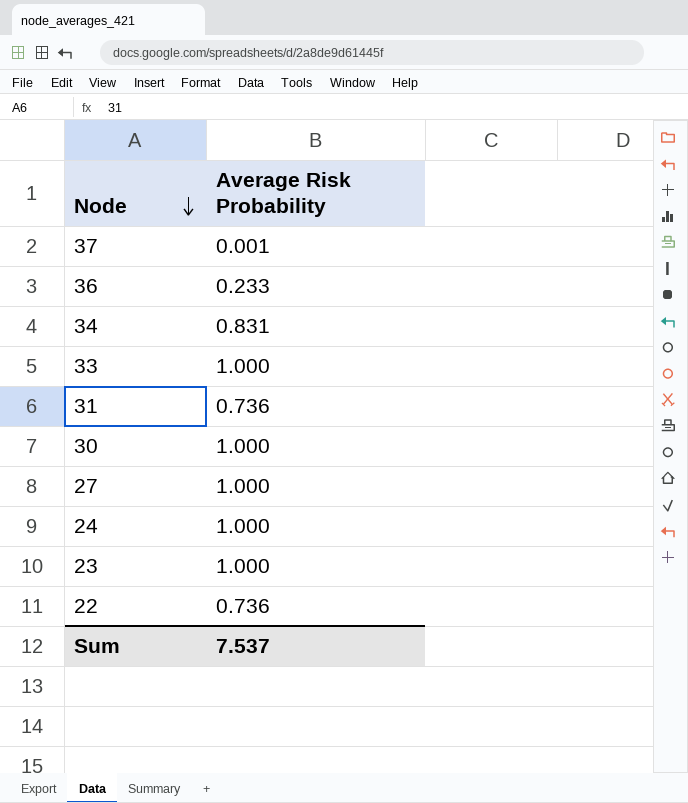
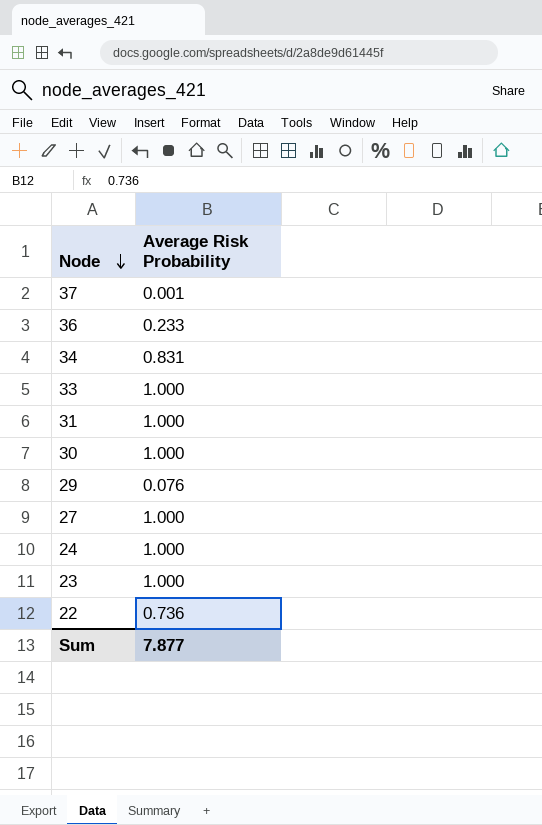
31 | Average Risk Probability: 0.736 -> 1.000
row 29: none -> 0.076
Sum | Average Risk Probability: 7.537 -> 7.877

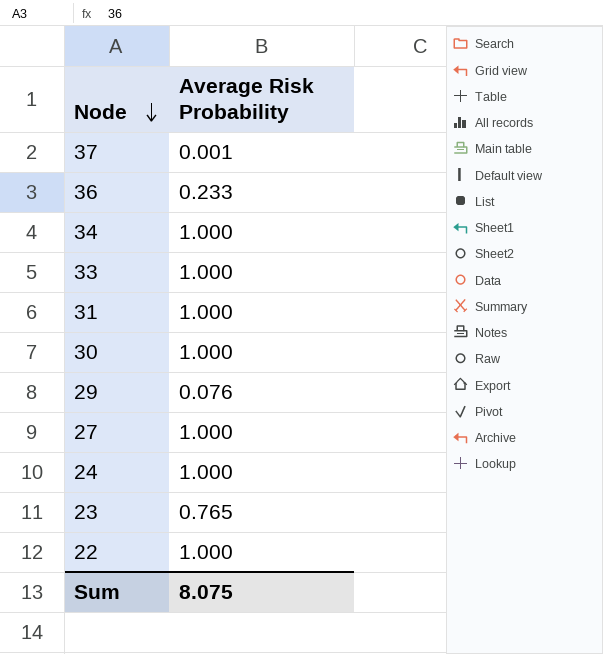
34 | Average Risk Probability: 0.831 -> 1.000
23 | Average Risk Probability: 1.000 -> 0.765
22 | Average Risk Probability: 0.736 -> 1.000
Sum | Average Risk Probability: 7.877 -> 8.075

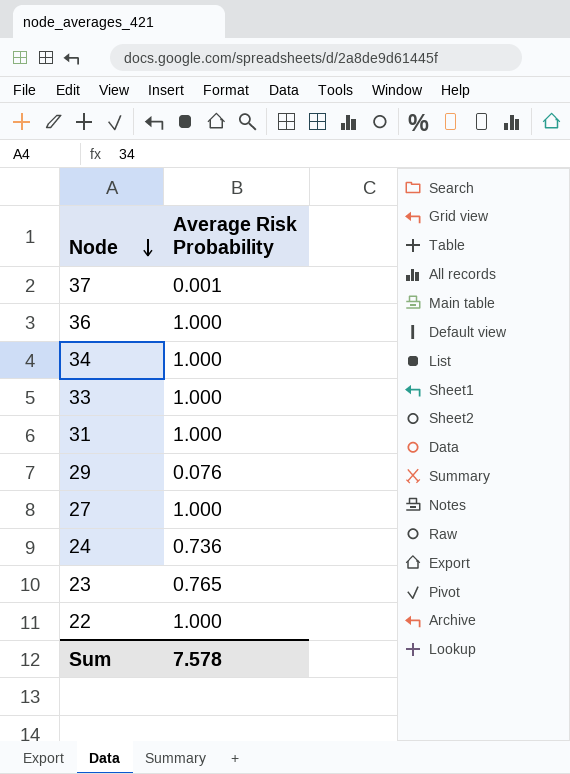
row 30: 1.000 -> none
36 | Average Risk Probability: 0.233 -> 1.000
24 | Average Risk Probability: 1.000 -> 0.736
Sum | Average Risk Probability: 8.075 -> 7.578

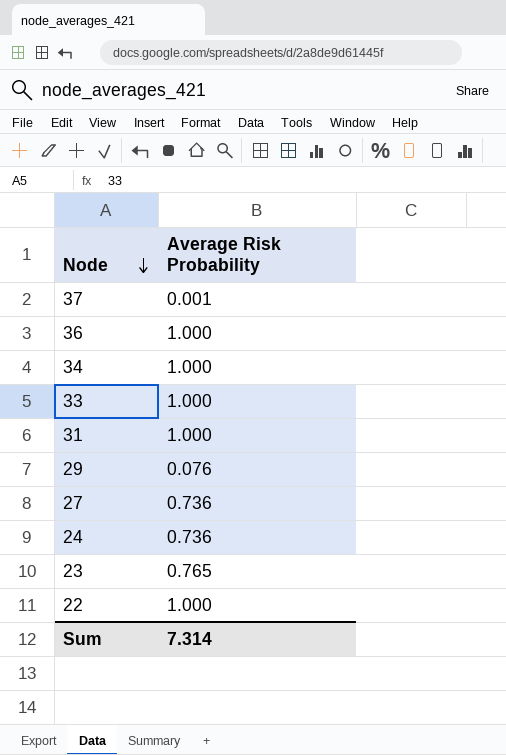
27 | Average Risk Probability: 1.000 -> 0.736
Sum | Average Risk Probability: 7.578 -> 7.314

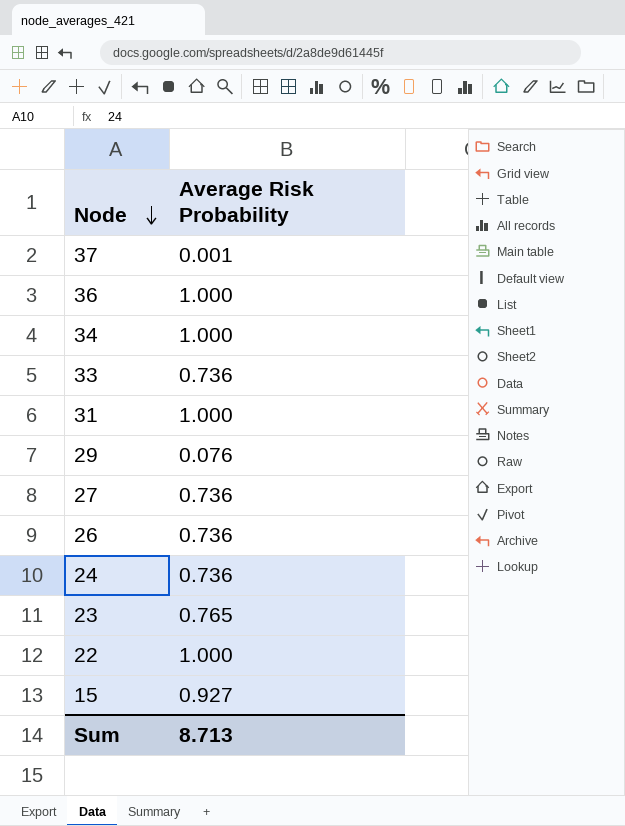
33 | Average Risk Probability: 1.000 -> 0.736
row 26: none -> 0.736
row 15: none -> 0.927
Sum | Average Risk Probability: 7.314 -> 8.713

